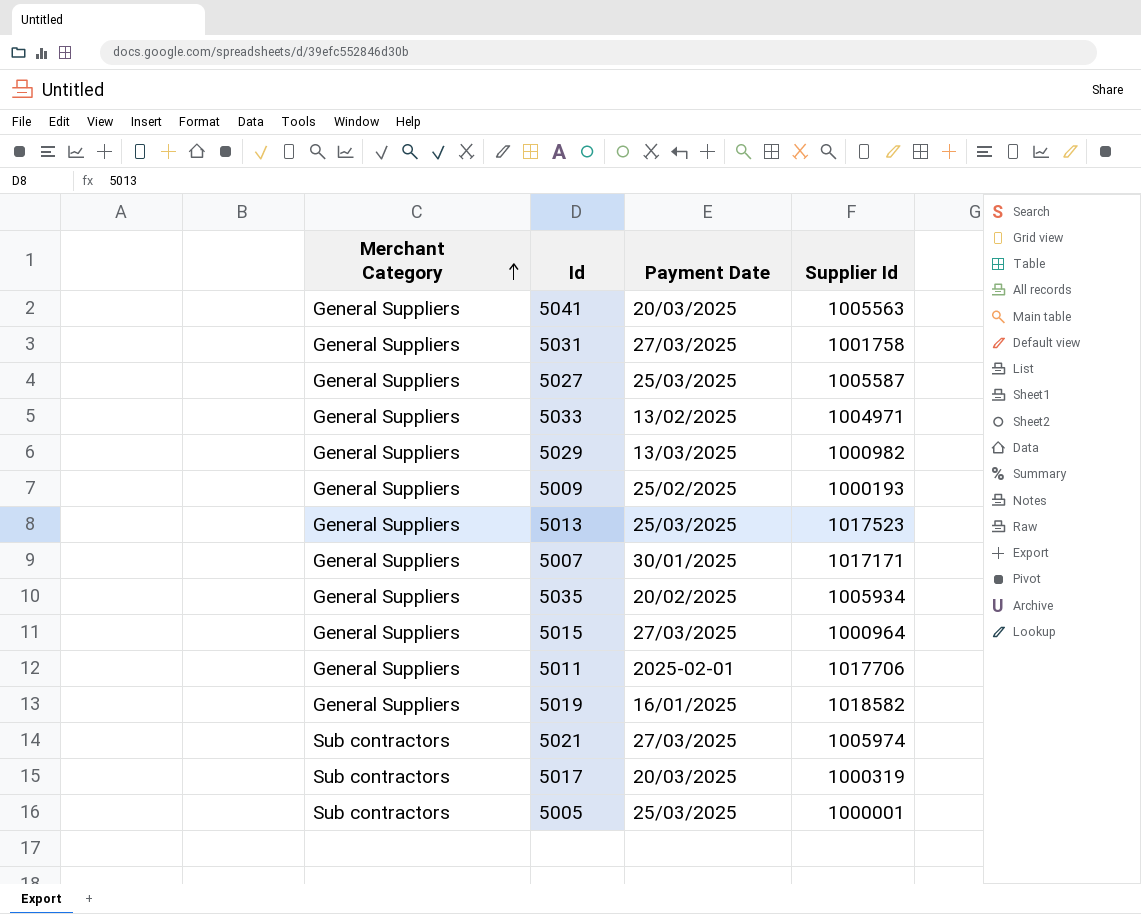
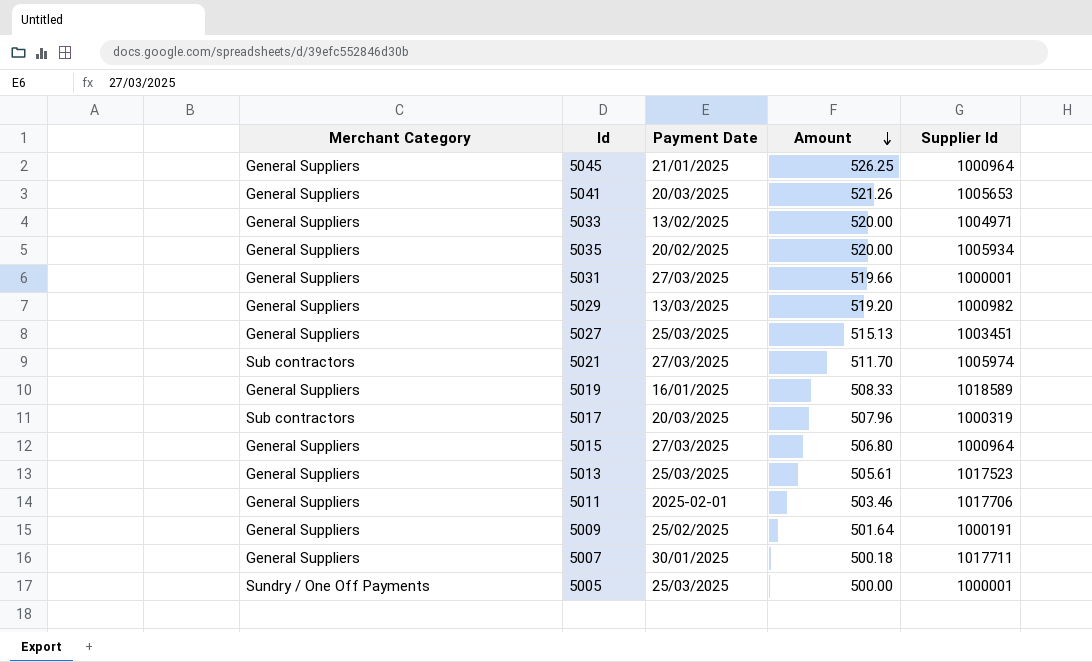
row order: Merchant Category ascending -> Amount descending
column Amount | position: none -> 4
row 5045: none -> General Suppliers | 21/01/2025 | 526.25 | 1000964
5041 | Supplier Id: 1005563 -> 1005653
5031 | Supplier Id: 1001758 -> 1000001
5027 | Supplier Id: 1005587 -> 1003451
5019 | Supplier Id: 1018582 -> 1018589
5009 | Supplier Id: 1000193 -> 1000191
5007 | Supplier Id: 1017171 -> 1017711
5005 | Merchant Category: Sub contractors -> Sundry / One Off Payments

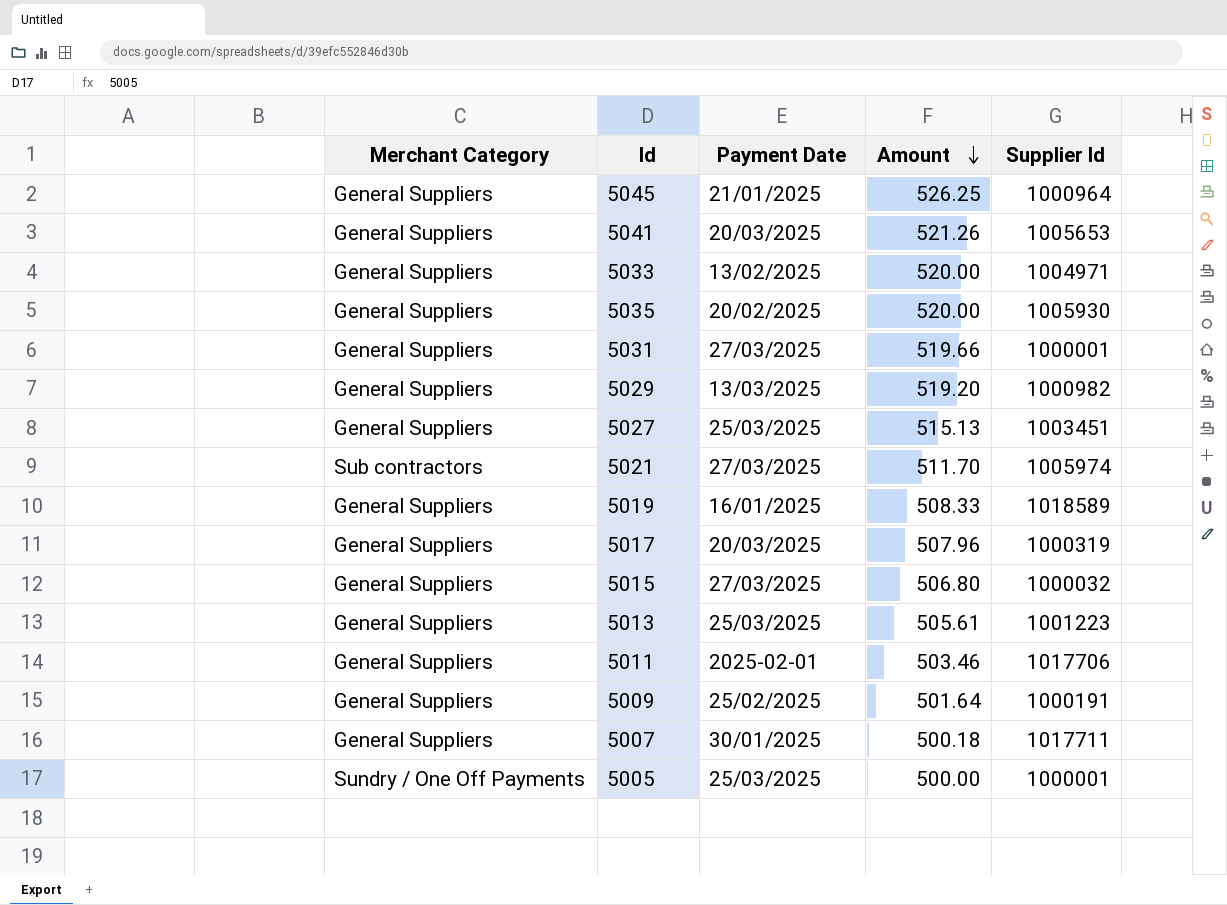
5035 | Supplier Id: 1005934 -> 1005930
5017 | Merchant Category: Sub contractors -> General Suppliers
5015 | Supplier Id: 1000964 -> 1000032
5013 | Supplier Id: 1017523 -> 1001223

